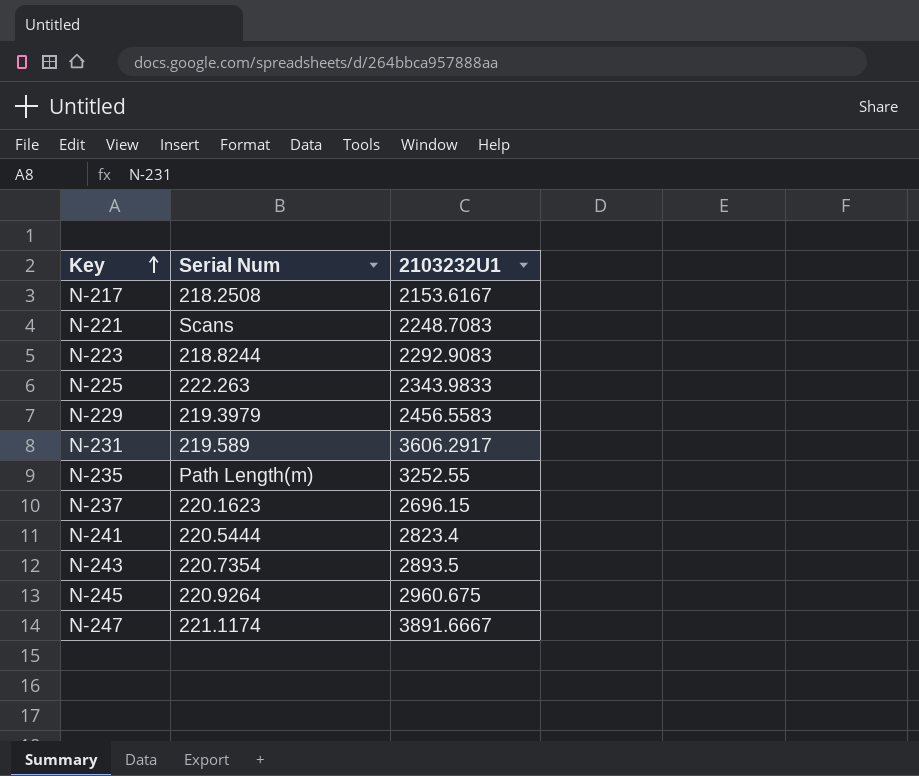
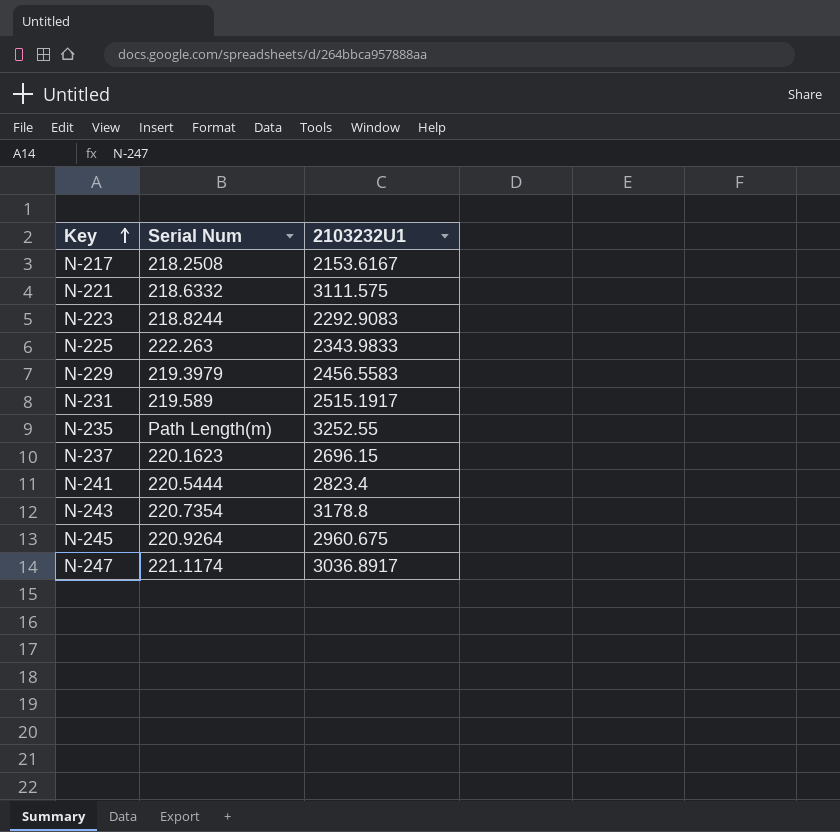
N-221 | Serial Num: Scans -> 218.6332
N-221 | 2103232U1: 2248.7083 -> 3111.575
N-231 | 2103232U1: 3606.2917 -> 2515.1917
N-243 | 2103232U1: 2893.5 -> 3178.8
N-247 | 2103232U1: 3891.6667 -> 3036.8917

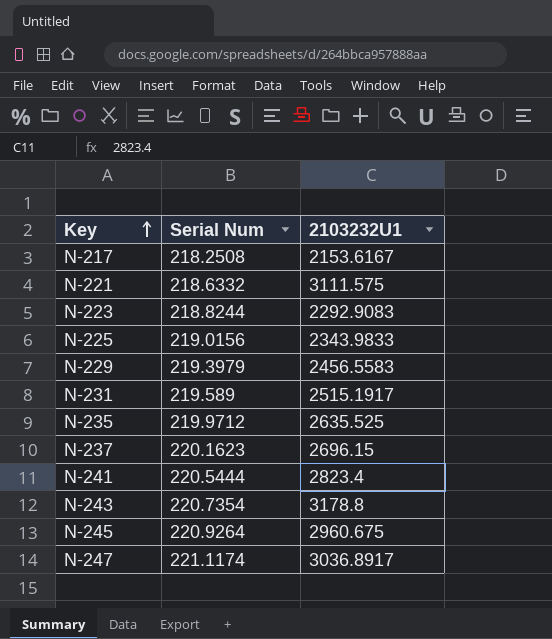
N-225 | Serial Num: 222.263 -> 219.0156
N-235 | Serial Num: Path Length(m) -> 219.9712
N-235 | 2103232U1: 3252.55 -> 2635.525

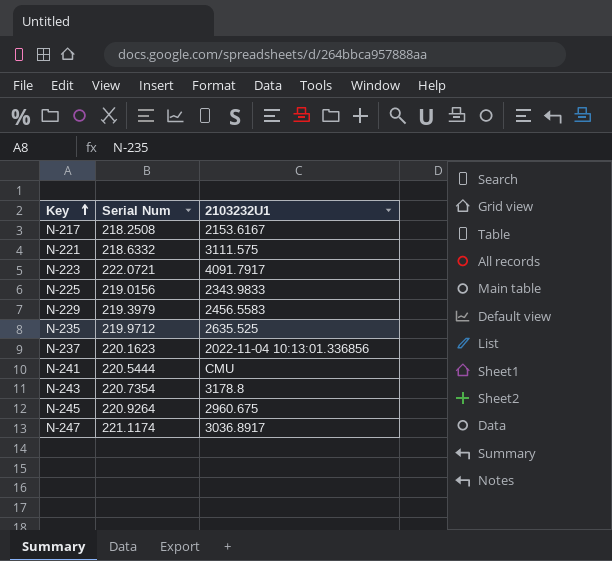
row N-231: 219.589 | 2515.1917 -> none
N-223 | Serial Num: 218.8244 -> 222.0721
N-223 | 2103232U1: 2292.9083 -> 4091.7917
N-237 | 2103232U1: 2696.15 -> 2022-11-04 10:13:01.336856
N-241 | 2103232U1: 2823.4 -> CMU

